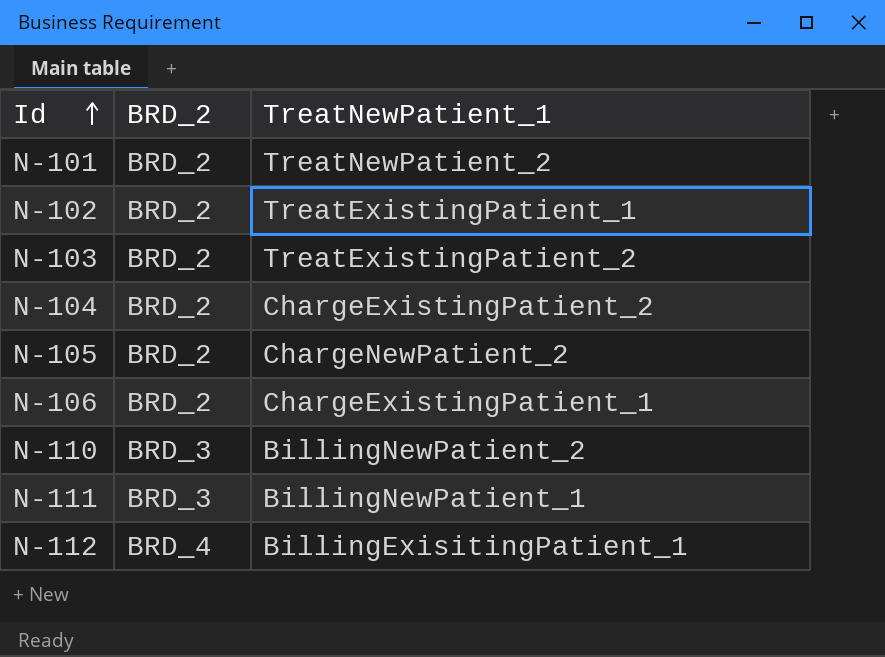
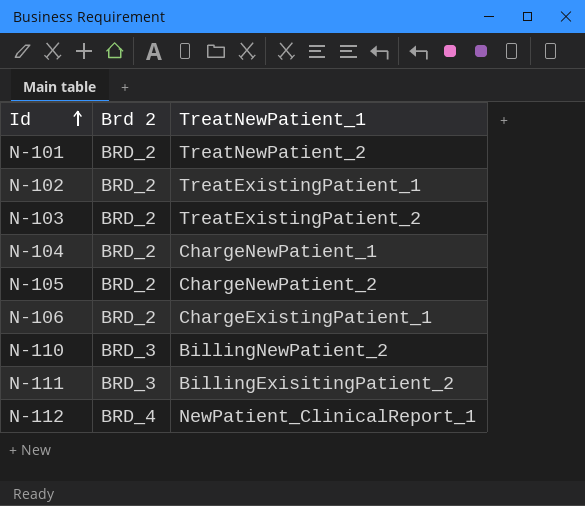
column name: BRD_2 -> Brd 2
N-104 | TreatNewPatient_1: ChargeExistingPatient_2 -> ChargeNewPatient_1
N-111 | TreatNewPatient_1: BillingNewPatient_1 -> BillingExisitingPatient_2
N-112 | TreatNewPatient_1: BillingExisitingPatient_1 -> NewPatient_ClinicalReport_1

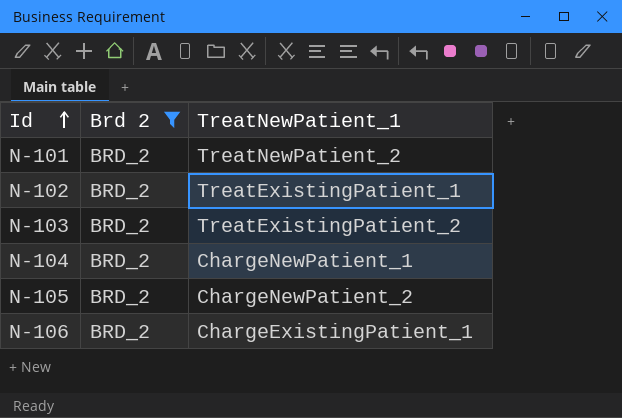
filter: none -> Brd 2 = BRD_2

